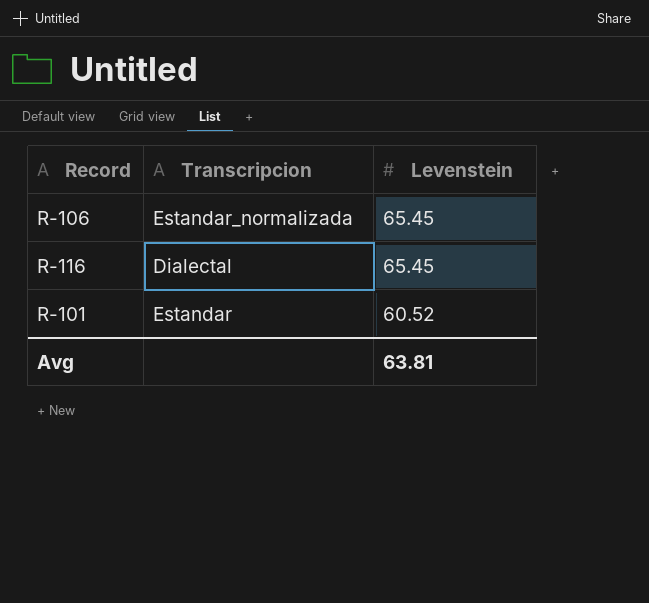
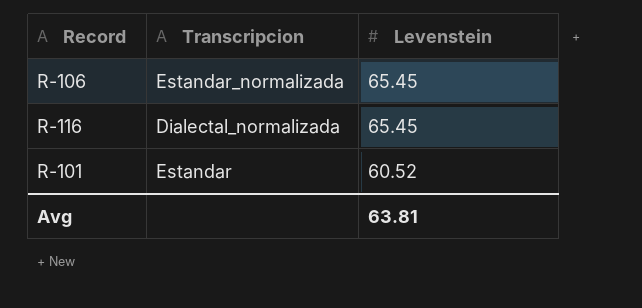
R-116 | Transcripcion: Dialectal -> Dialectal_normalizada

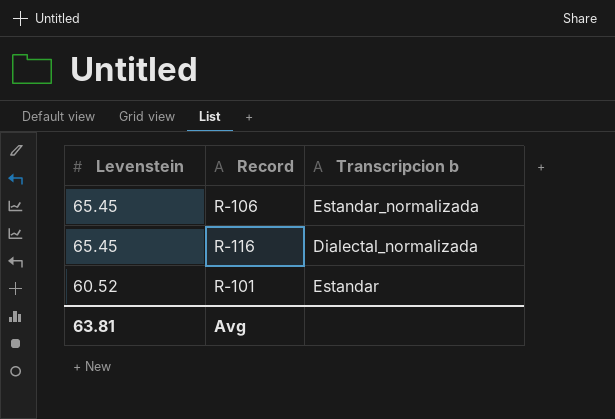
column Levenstein | position: 3 -> 1
column name: Transcripcion -> Transcripcion b

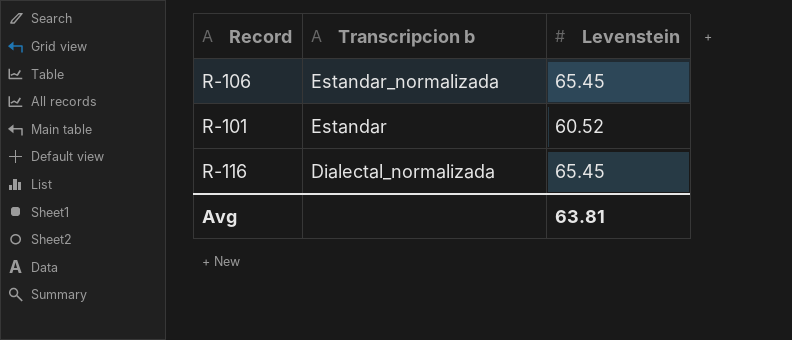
row order: Levenstein descending -> Transcripcion b descending
column Levenstein | position: 1 -> 3

